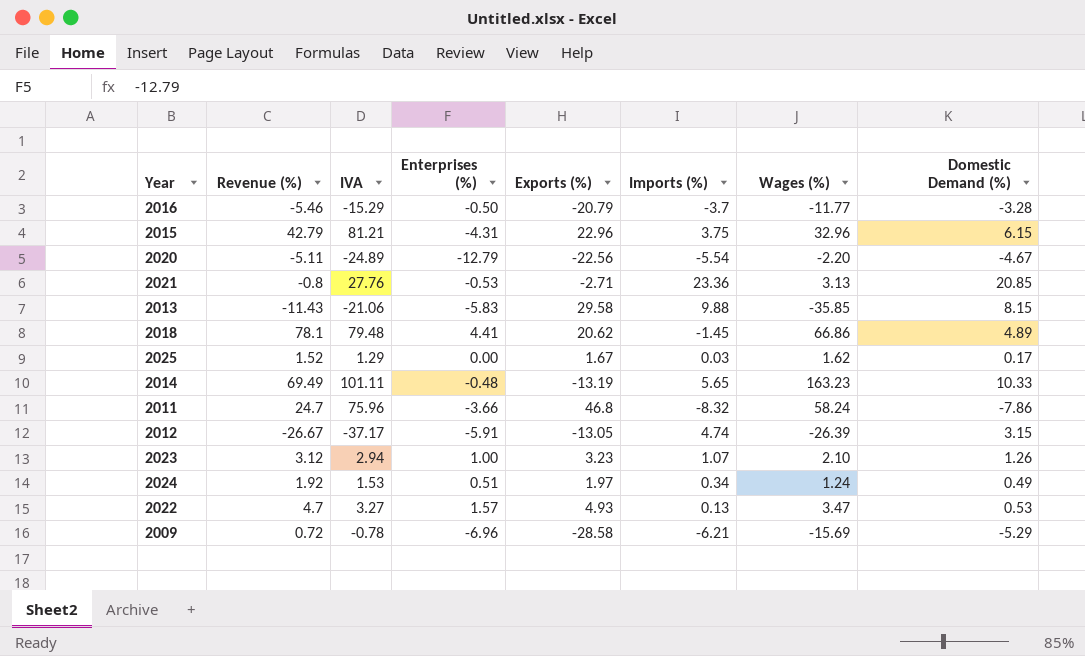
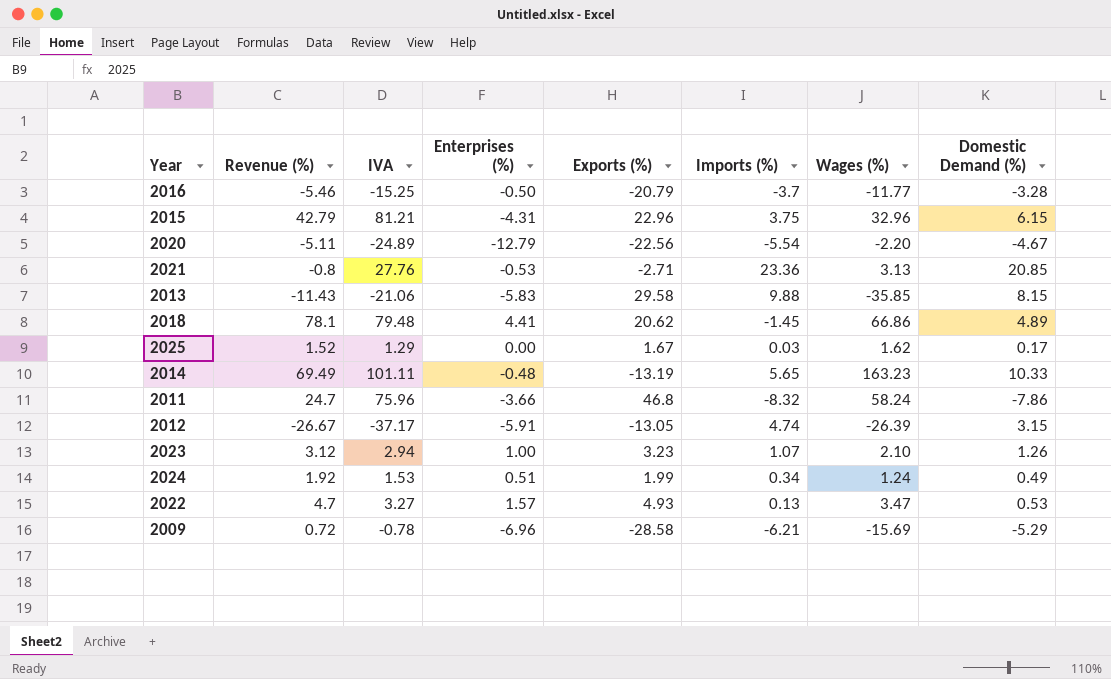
2016 | IVA: -15.29 -> -15.25
2024 | Exports (%): 1.97 -> 1.99

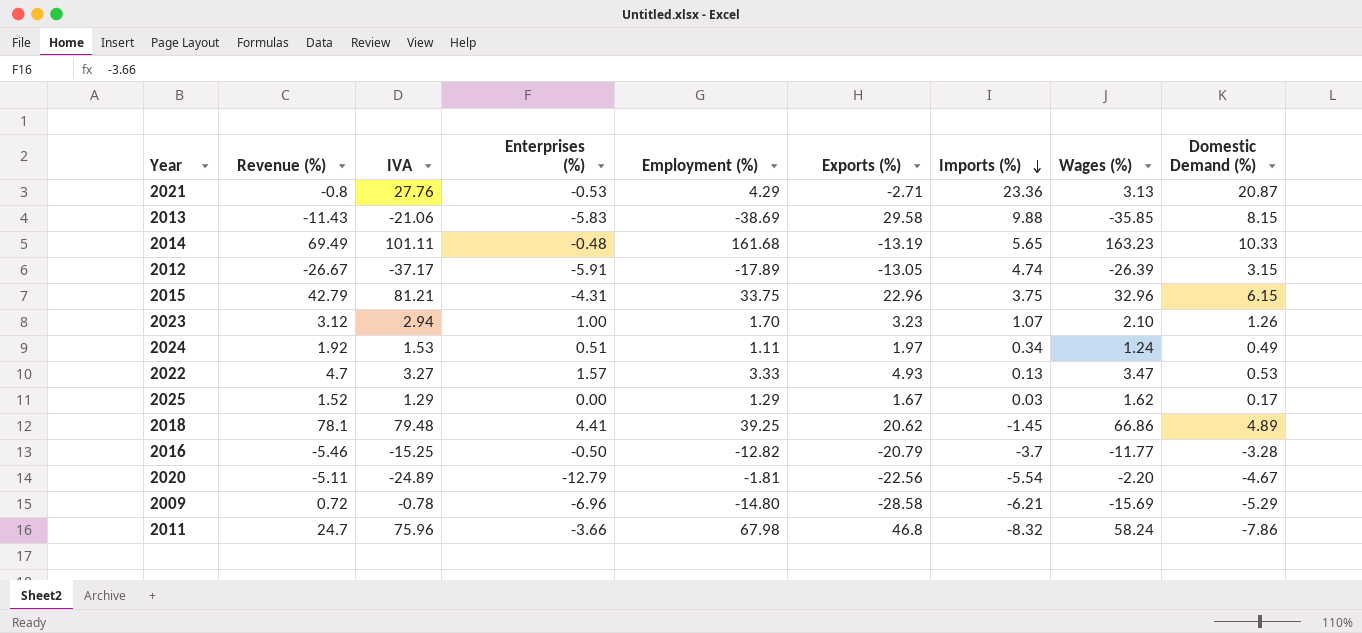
row order: none -> Imports (%) descending
column Employment (%) | position: none -> 5
2021 | Domestic Demand (%): 20.85 -> 20.87
2024 | Exports (%): 1.99 -> 1.97

